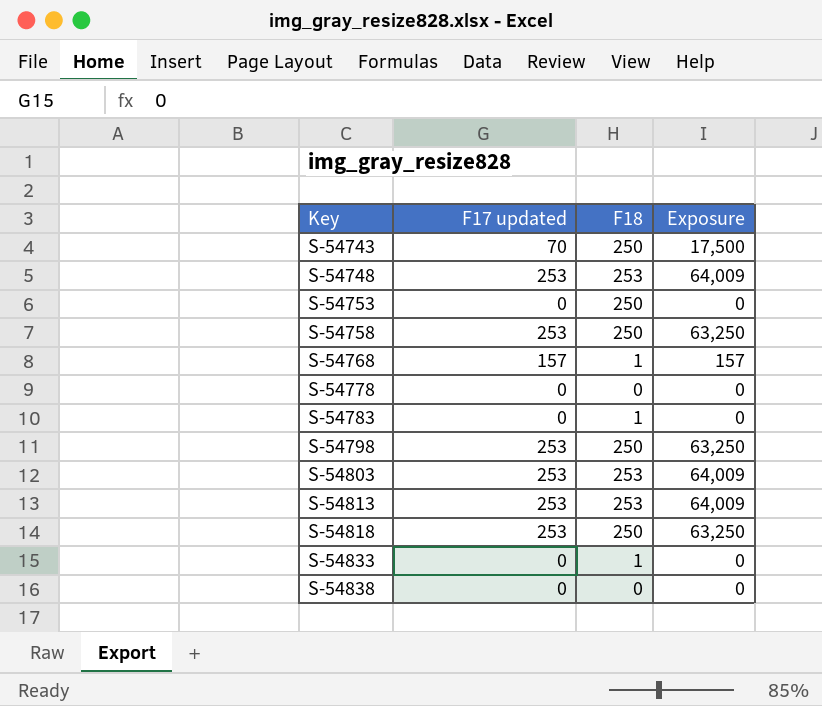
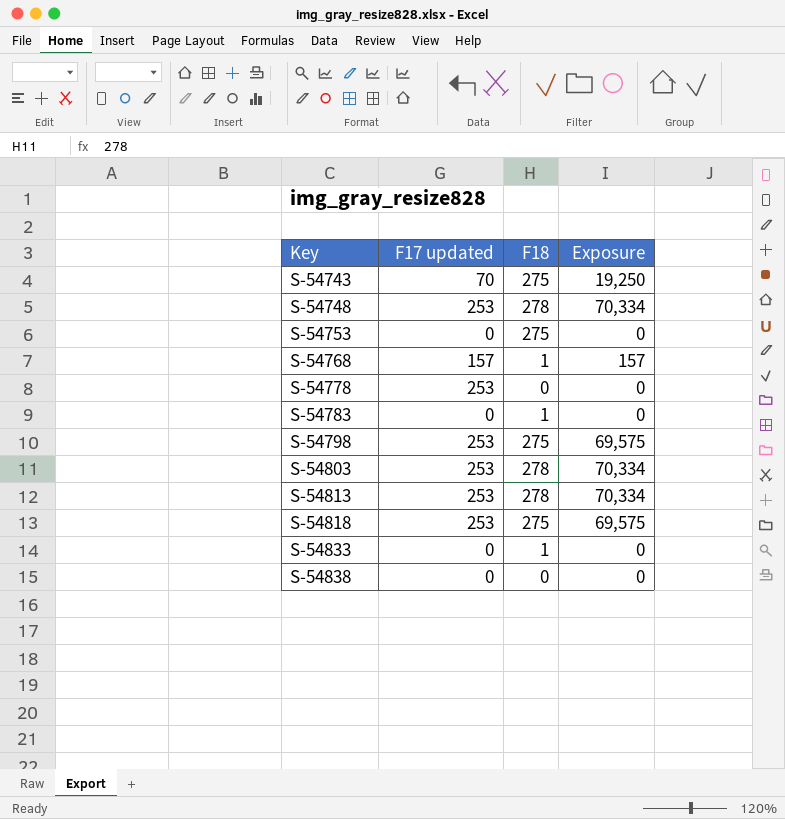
row S-54758: 253 | 250 | 63,250 -> none
S-54743 | F18: 250 -> 275
S-54743 | Exposure: 17,500 -> 19,250
S-54748 | F18: 253 -> 278
S-54748 | Exposure: 64,009 -> 70,334
S-54753 | F18: 250 -> 275
S-54778 | F17 updated: 0 -> 253
S-54798 | F18: 250 -> 275
S-54798 | Exposure: 63,250 -> 69,575
S-54803 | F18: 253 -> 278
S-54803 | Exposure: 64,009 -> 70,334
S-54813 | F18: 253 -> 278
S-54813 | Exposure: 64,009 -> 70,334
S-54818 | F18: 250 -> 275
S-54818 | Exposure: 63,250 -> 69,575

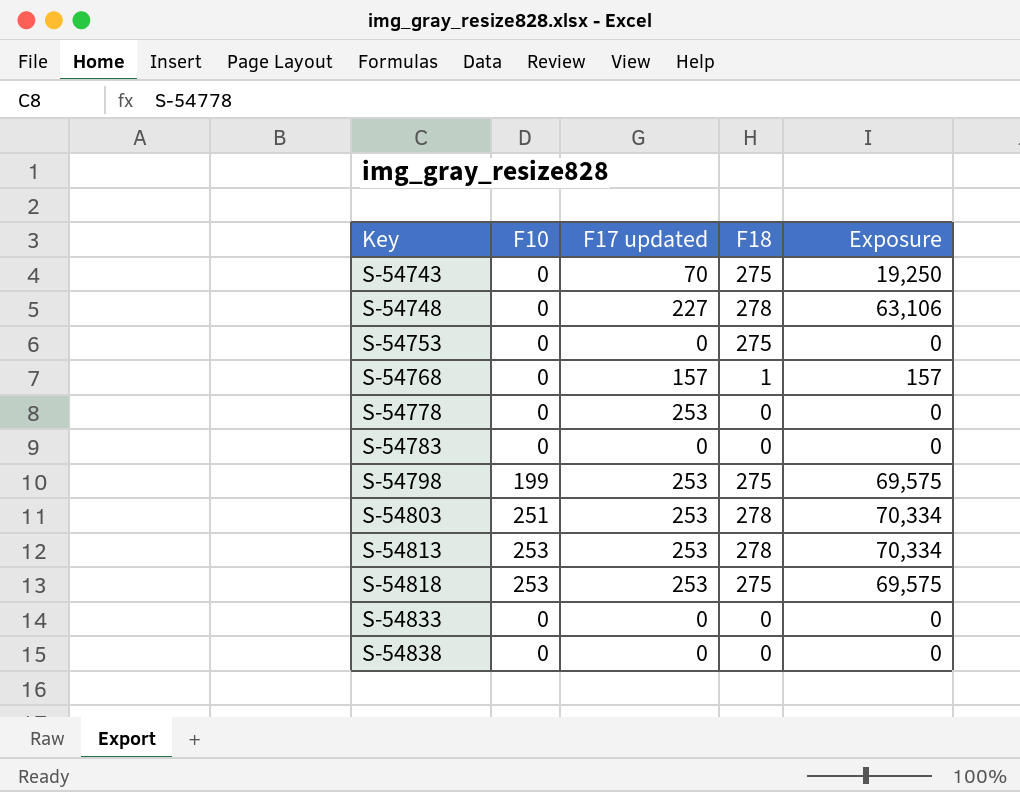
column F10 | position: none -> 2
S-54748 | F17 updated: 253 -> 227
S-54748 | Exposure: 70,334 -> 63,106
S-54783 | F18: 1 -> 0
S-54833 | F18: 1 -> 0

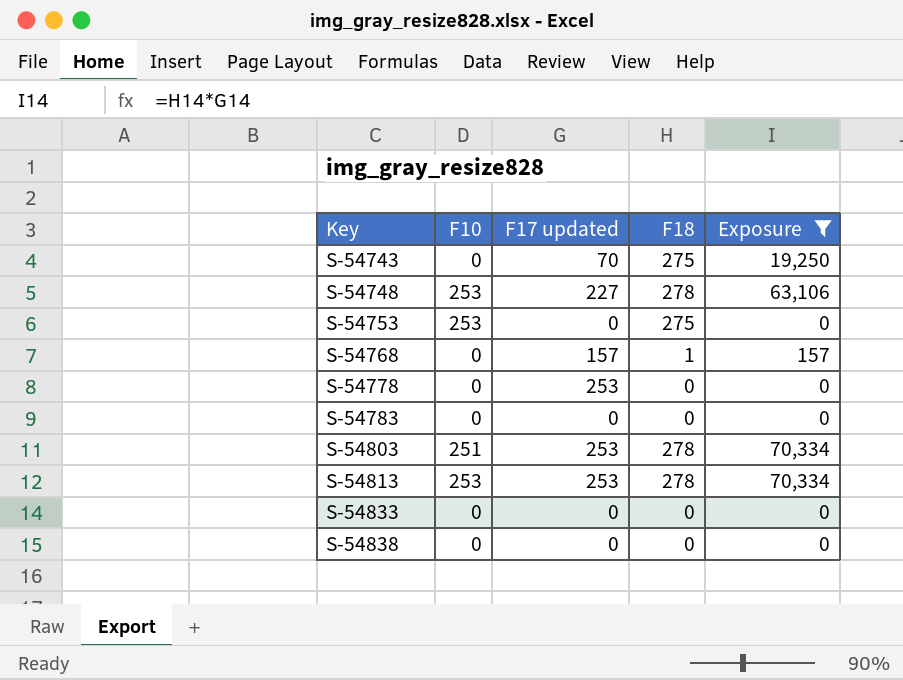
filter: none -> Exposure != 69,575
S-54748 | F10: 0 -> 253
S-54753 | F10: 0 -> 253

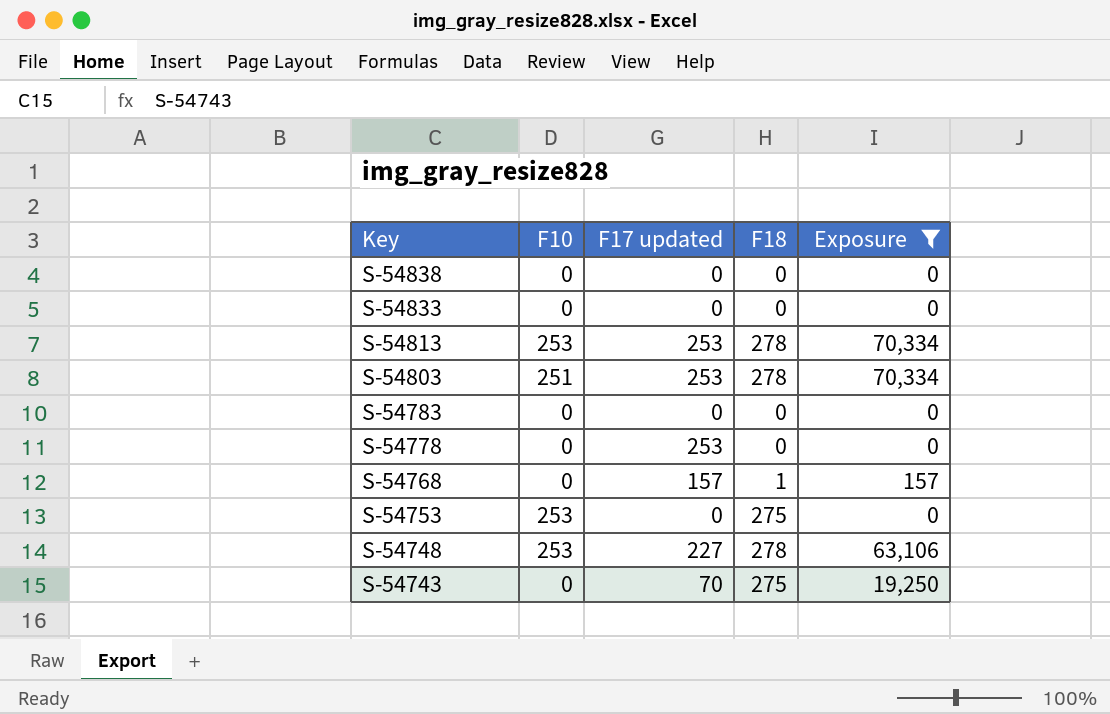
row order: Key ascending -> Key descending

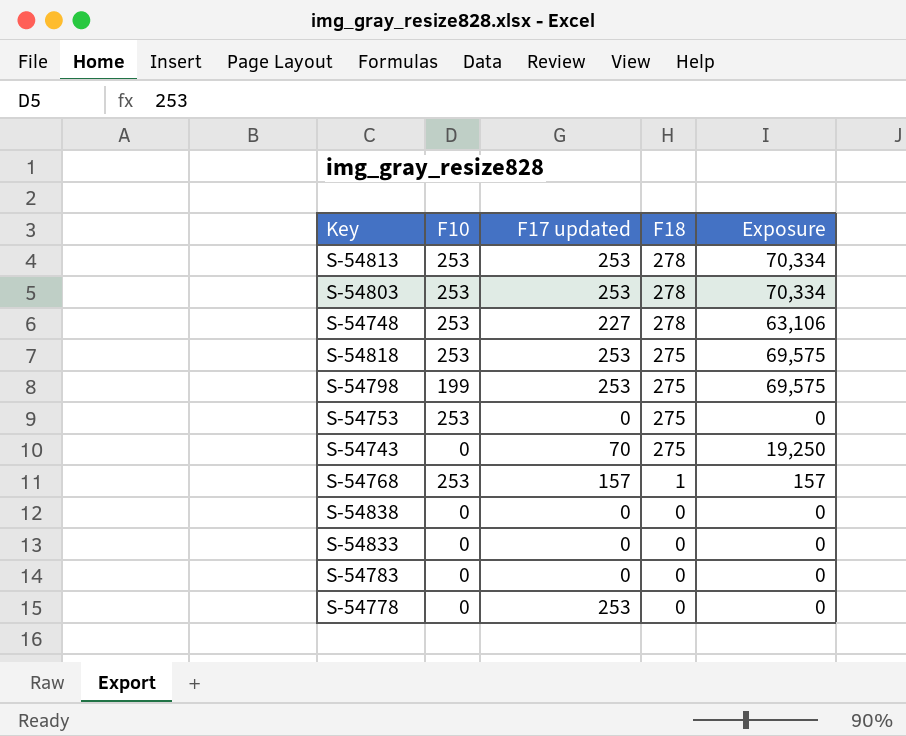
filter: Exposure != 69,575 -> none
row order: Key descending -> F18 descending
S-54803 | F10: 251 -> 253
S-54768 | F10: 0 -> 253

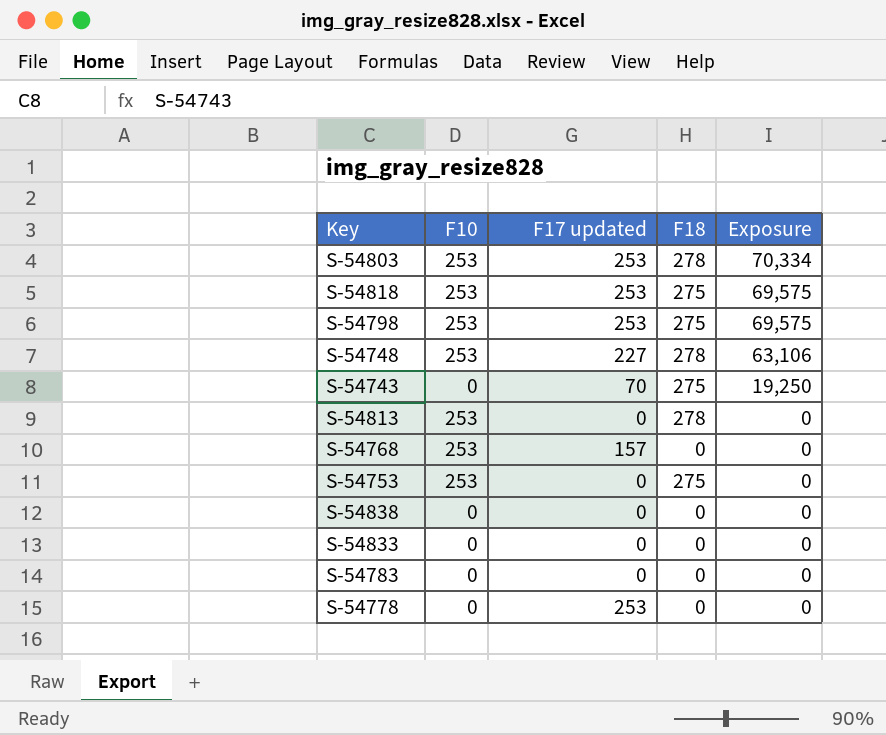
row order: F18 descending -> Exposure descending
S-54798 | F10: 199 -> 253
S-54813 | F17 updated: 253 -> 0
S-54813 | Exposure: 70,334 -> 0
S-54768 | F18: 1 -> 0
S-54768 | Exposure: 157 -> 0

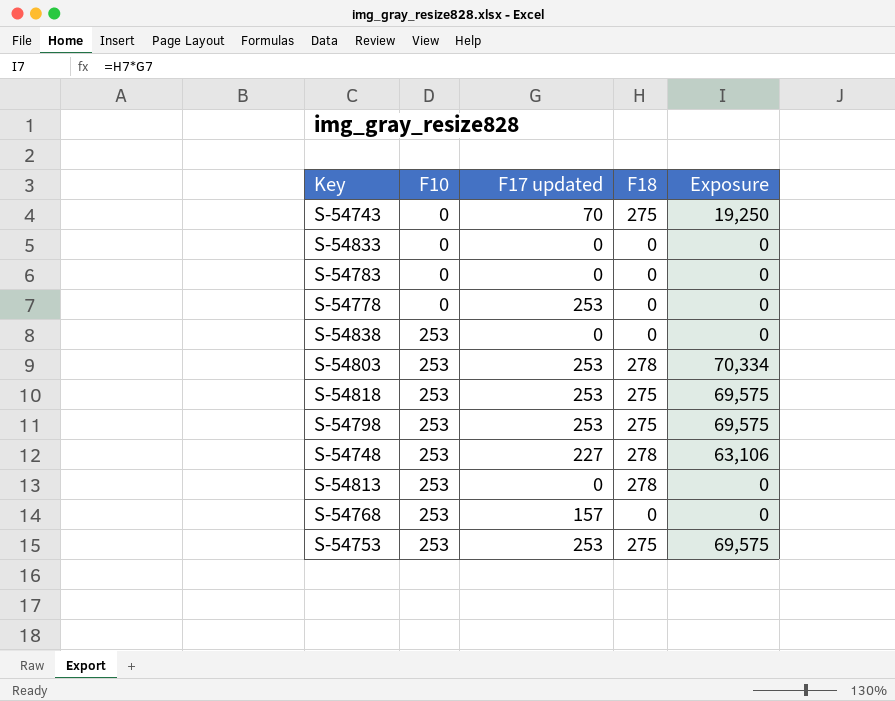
row order: Exposure descending -> F10 ascending
S-54838 | F10: 0 -> 253
S-54753 | F17 updated: 0 -> 253
S-54753 | Exposure: 0 -> 69,575

